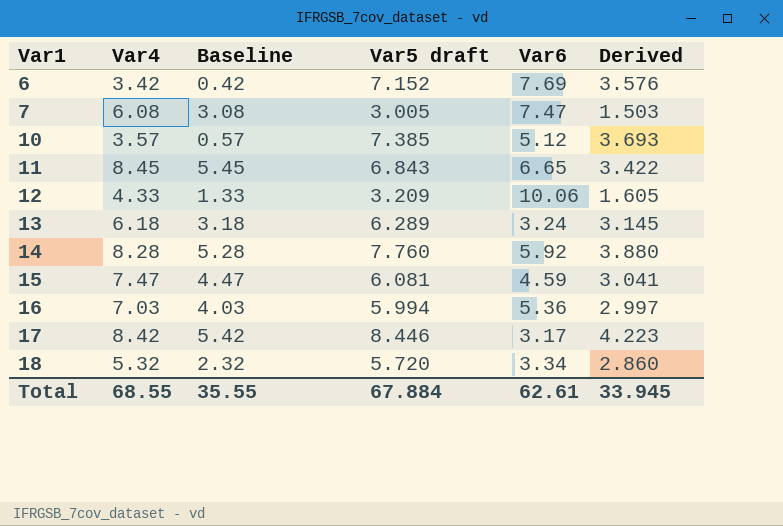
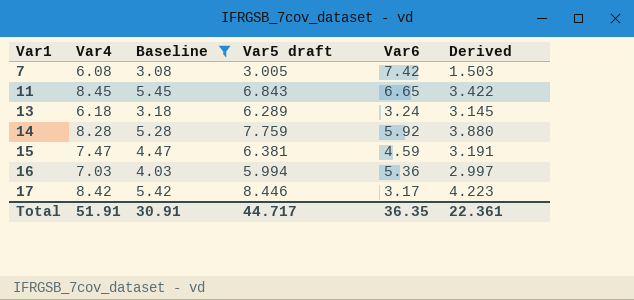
filter: none -> Baseline >= 3.08
7 | Var6: 7.47 -> 7.42
14 | Var5 draft: 7.760 -> 7.759
15 | Var5 draft: 6.081 -> 6.381
15 | Derived: 3.041 -> 3.191
Total | Var4: 68.55 -> 51.91
Total | Baseline: 35.55 -> 30.91
Total | Var5 draft: 67.884 -> 44.717
Total | Var6: 62.61 -> 36.35
Total | Derived: 33.945 -> 22.361

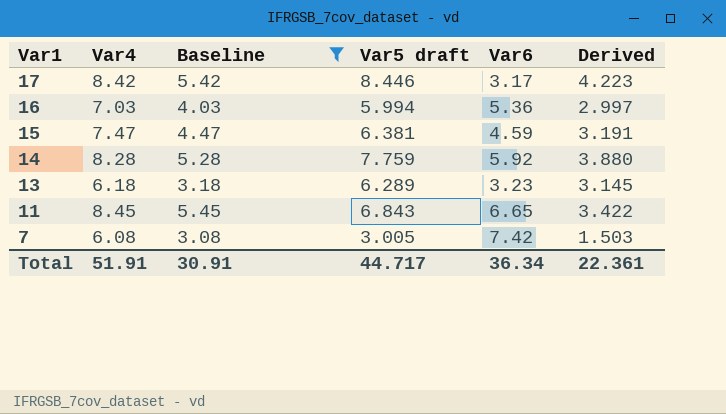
row order: Var1 ascending -> Var1 descending
13 | Var6: 3.24 -> 3.23
Total | Var6: 36.35 -> 36.34

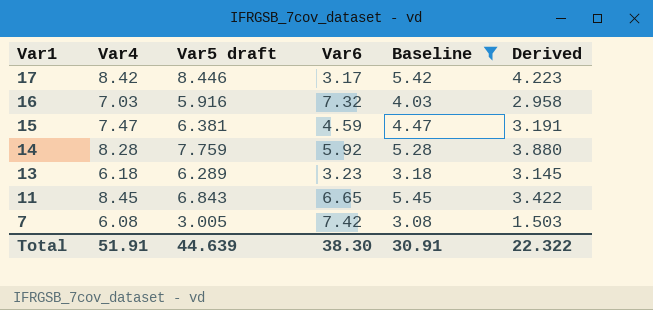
column Baseline | position: 3 -> 5
16 | Var5 draft: 5.994 -> 5.916
16 | Var6: 5.36 -> 7.32
16 | Derived: 2.997 -> 2.958
Total | Var5 draft: 44.717 -> 44.639
Total | Var6: 36.34 -> 38.30
Total | Derived: 22.361 -> 22.322

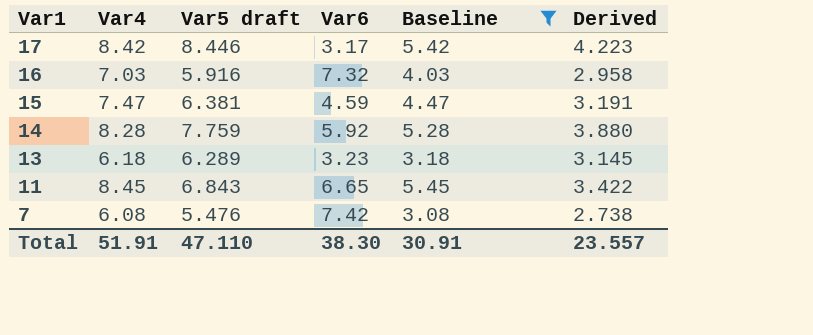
7 | Var5 draft: 3.005 -> 5.476
7 | Derived: 1.503 -> 2.738
Total | Var5 draft: 44.639 -> 47.110
Total | Derived: 22.322 -> 23.557

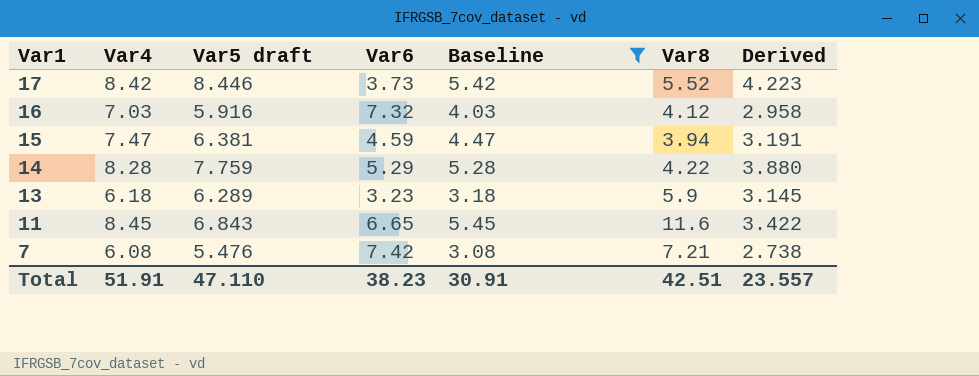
column Var8 | position: none -> 6
17 | Var6: 3.17 -> 3.73
14 | Var6: 5.92 -> 5.29
Total | Var6: 38.30 -> 38.23

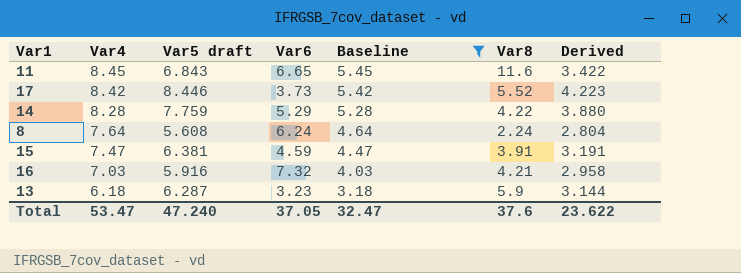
row order: Var1 descending -> Var4 descending
row 7: 6.08 | 5.476 | 7.42 | 3.08 | 7.21 | 2.738 -> none
row 8: none -> 7.64 | 5.608 | 6.24 | 4.64 | 2.24 | 2.804
15 | Var8: 3.94 -> 3.91
16 | Var8: 4.12 -> 4.21
13 | Var5 draft: 6.289 -> 6.287
13 | Derived: 3.145 -> 3.144
Total | Var4: 51.91 -> 53.47
Total | Var5 draft: 47.110 -> 47.240
Total | Var6: 38.23 -> 37.05
Total | Baseline: 30.91 -> 32.47
Total | Var8: 42.51 -> 37.6
Total | Derived: 23.557 -> 23.622

